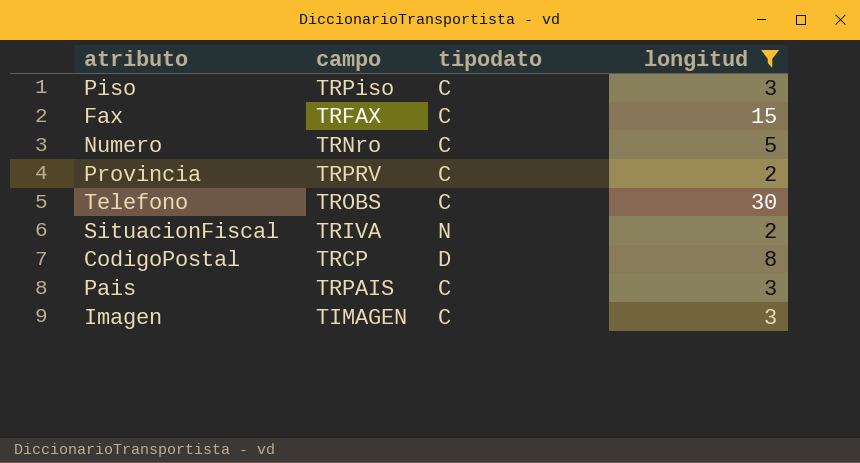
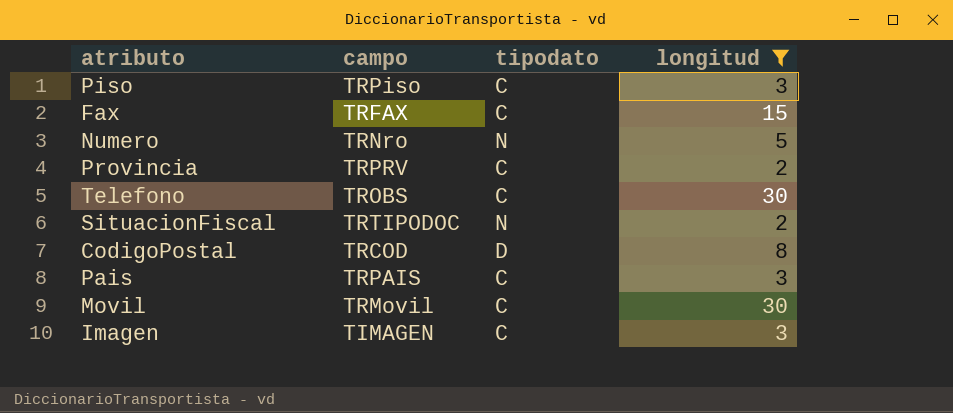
Numero | tipodato: C -> N
SituacionFiscal | campo: TRIVA -> TRTIPODOC
CodigoPostal | campo: TRCP -> TRCOD
row Movil: none -> TRMovil | C | 30

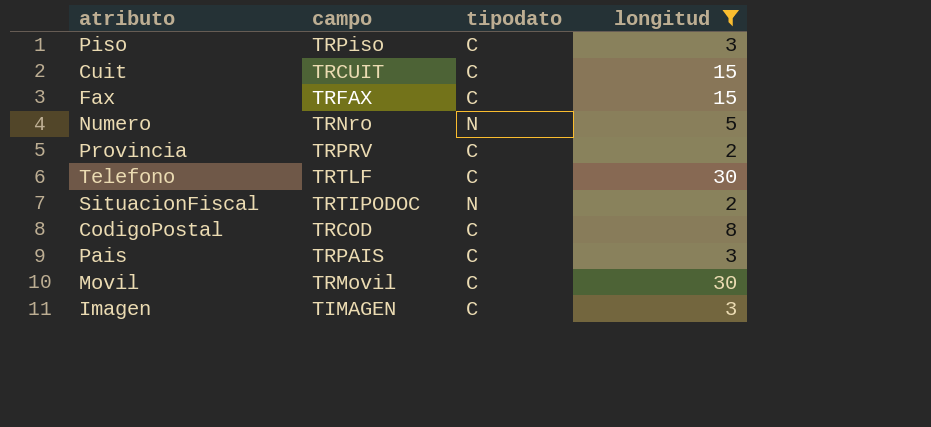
row Cuit: none -> TRCUIT | C | 15
Telefono | campo: TROBS -> TRTLF
CodigoPostal | tipodato: D -> C

